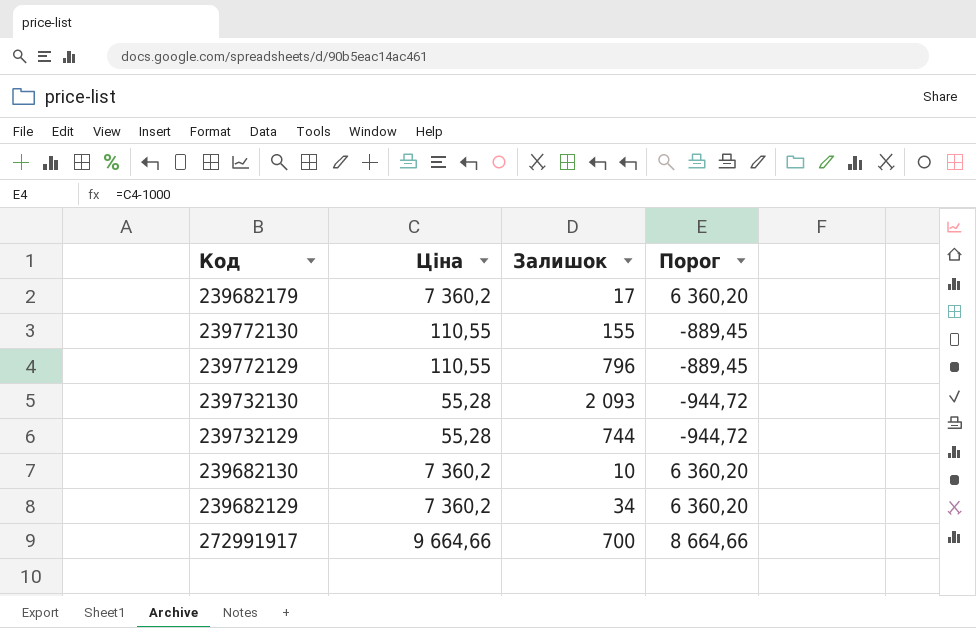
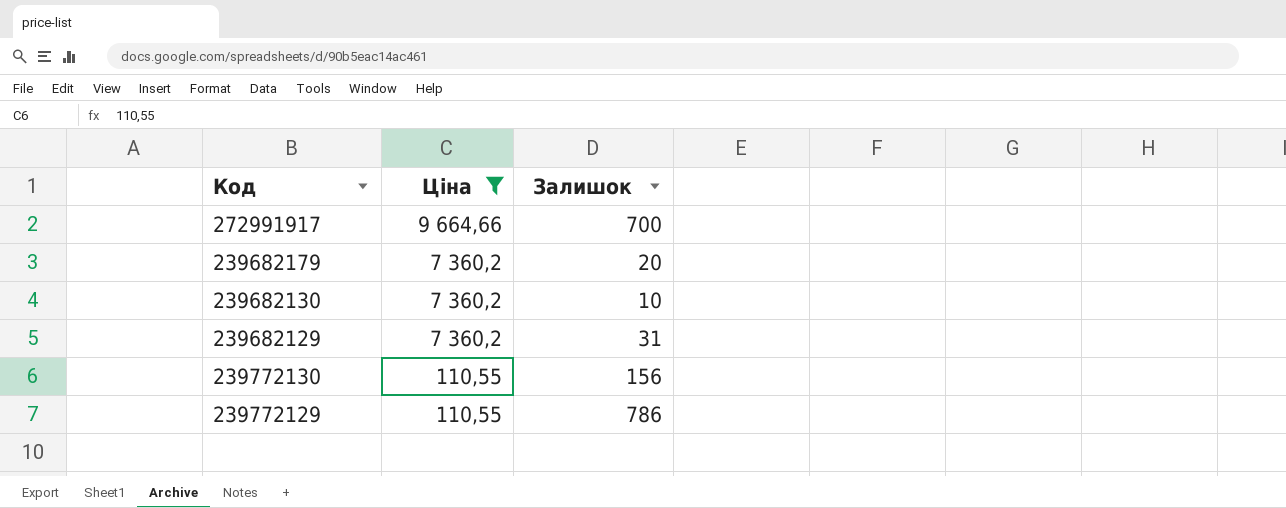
filter: none -> Ціна != 55,28
row order: none -> Ціна descending
column Порог | formula: [Ціна] - 1000 -> none
239682179 | Залишок: 17 -> 20
239682129 | Залишок: 34 -> 31
239772130 | Залишок: 155 -> 156
239772129 | Залишок: 796 -> 786

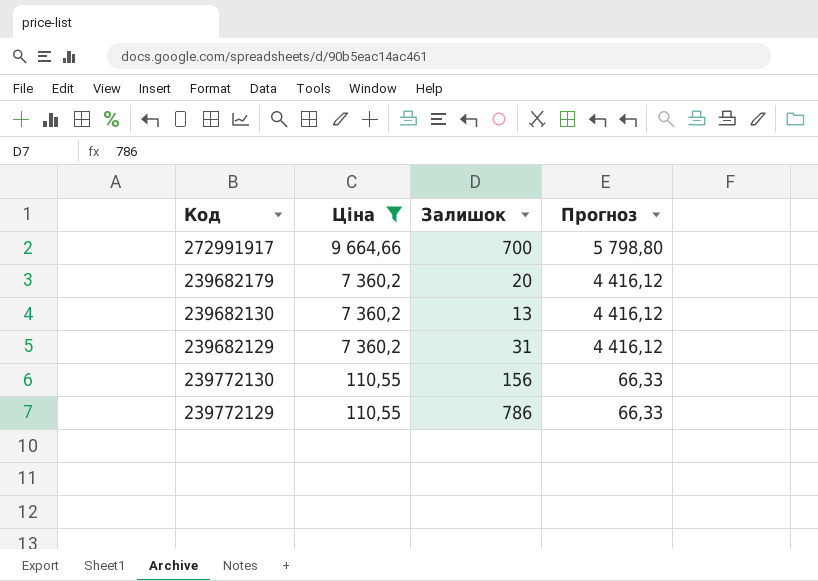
column Прогноз | formula: none -> [Ціна] * 0,6
239682130 | Залишок: 10 -> 13

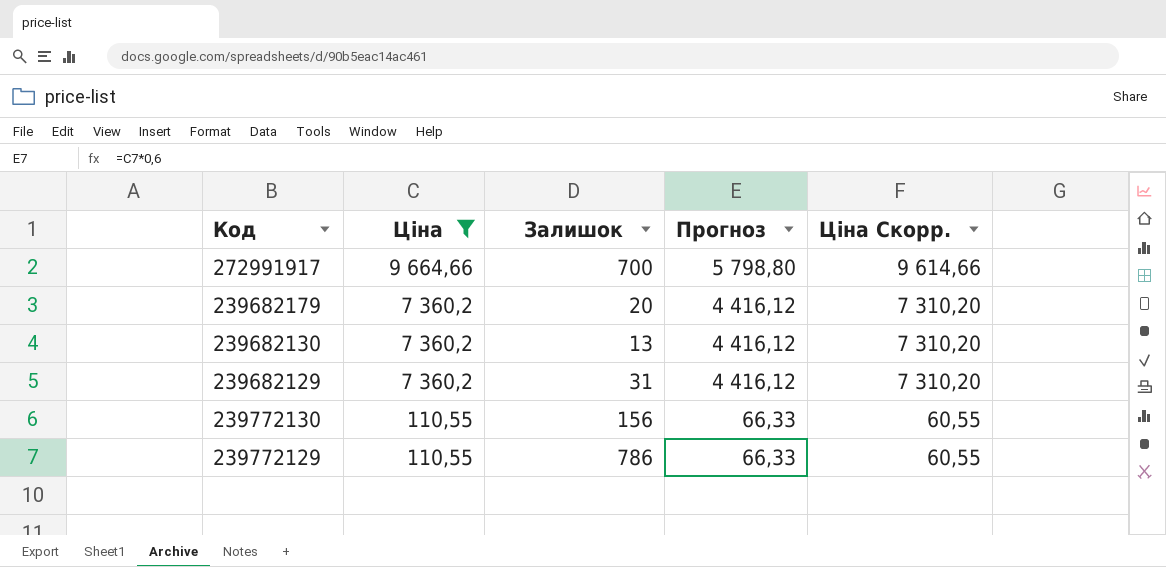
column Ціна Скорр. | formula: none -> [Ціна] - 50

